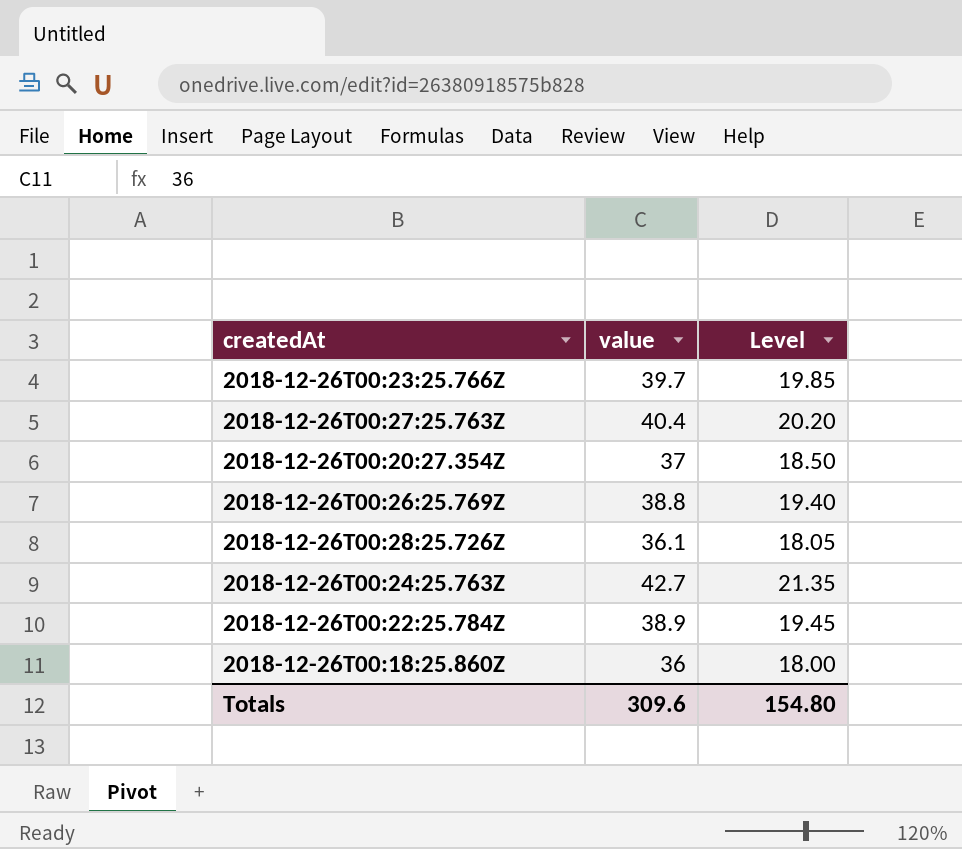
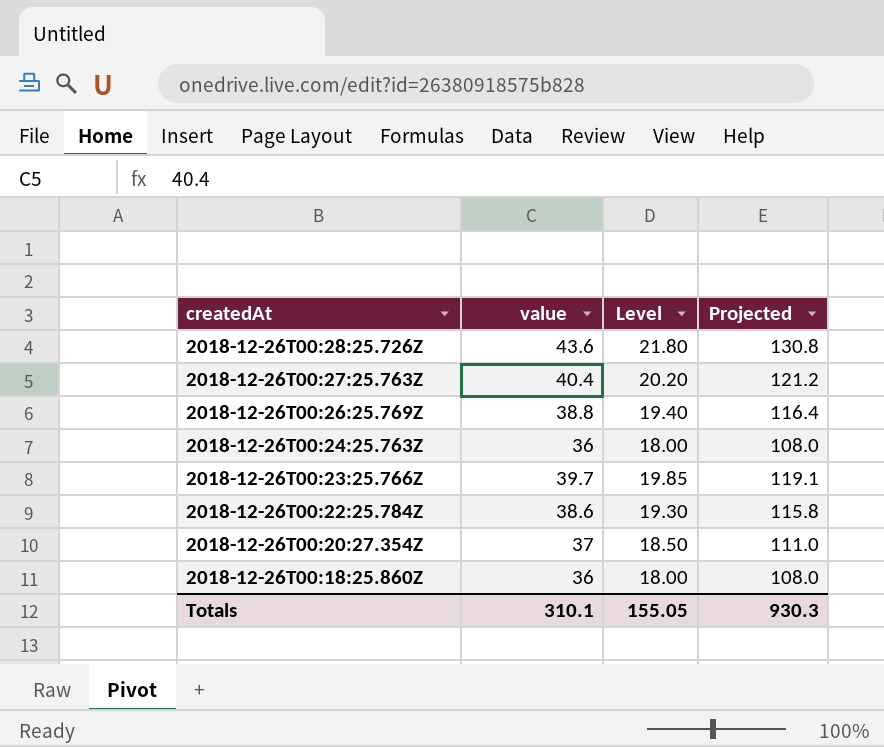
row order: none -> createdAt descending
column Projected | formula: none -> [value] * 3
2018-12-26T00:28:25.726Z | value: 36.1 -> 43.6
2018-12-26T00:28:25.726Z | Level: 18.05 -> 21.80
2018-12-26T00:24:25.763Z | value: 42.7 -> 36
2018-12-26T00:24:25.763Z | Level: 21.35 -> 18.00
2018-12-26T00:22:25.784Z | value: 38.9 -> 38.6
2018-12-26T00:22:25.784Z | Level: 19.45 -> 19.30
Totals | value: 309.6 -> 310.1
Totals | Level: 154.80 -> 155.05

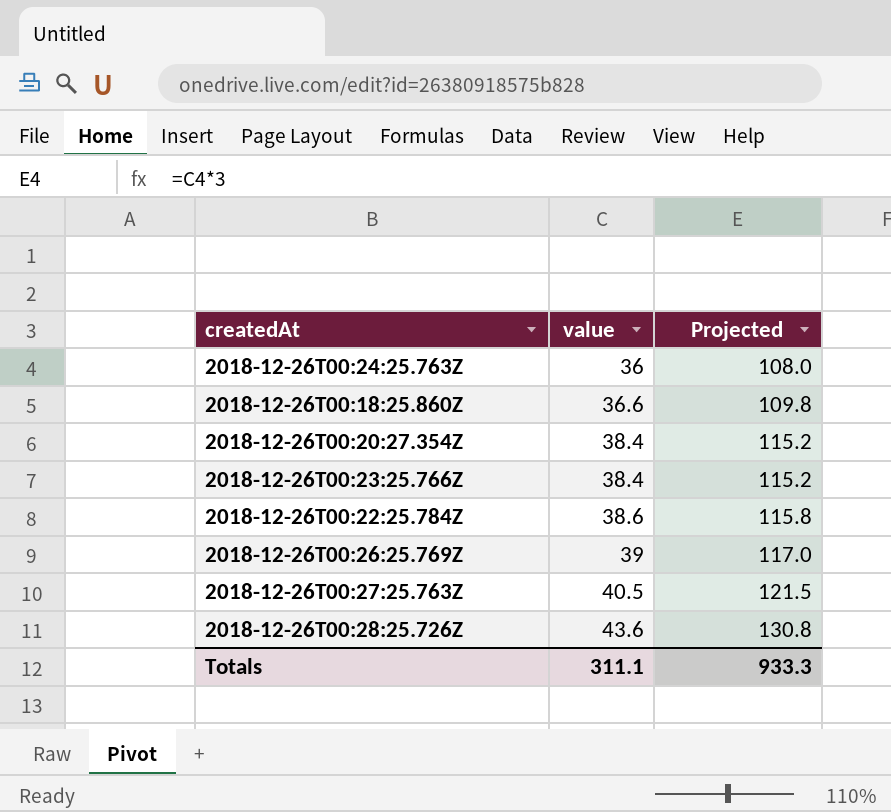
row order: createdAt descending -> value ascending
column Level | formula: [value] * 0.5 -> none
2018-12-26T00:18:25.860Z | value: 36 -> 36.6
2018-12-26T00:18:25.860Z | Projected: 108.0 -> 109.8
2018-12-26T00:20:27.354Z | value: 37 -> 38.4
2018-12-26T00:20:27.354Z | Projected: 111.0 -> 115.2
2018-12-26T00:23:25.766Z | value: 39.7 -> 38.4
2018-12-26T00:23:25.766Z | Projected: 119.1 -> 115.2
2018-12-26T00:26:25.769Z | value: 38.8 -> 39
2018-12-26T00:26:25.769Z | Projected: 116.4 -> 117.0
2018-12-26T00:27:25.763Z | value: 40.4 -> 40.5
2018-12-26T00:27:25.763Z | Projected: 121.2 -> 121.5
Totals | value: 310.1 -> 311.1
Totals | Projected: 930.3 -> 933.3

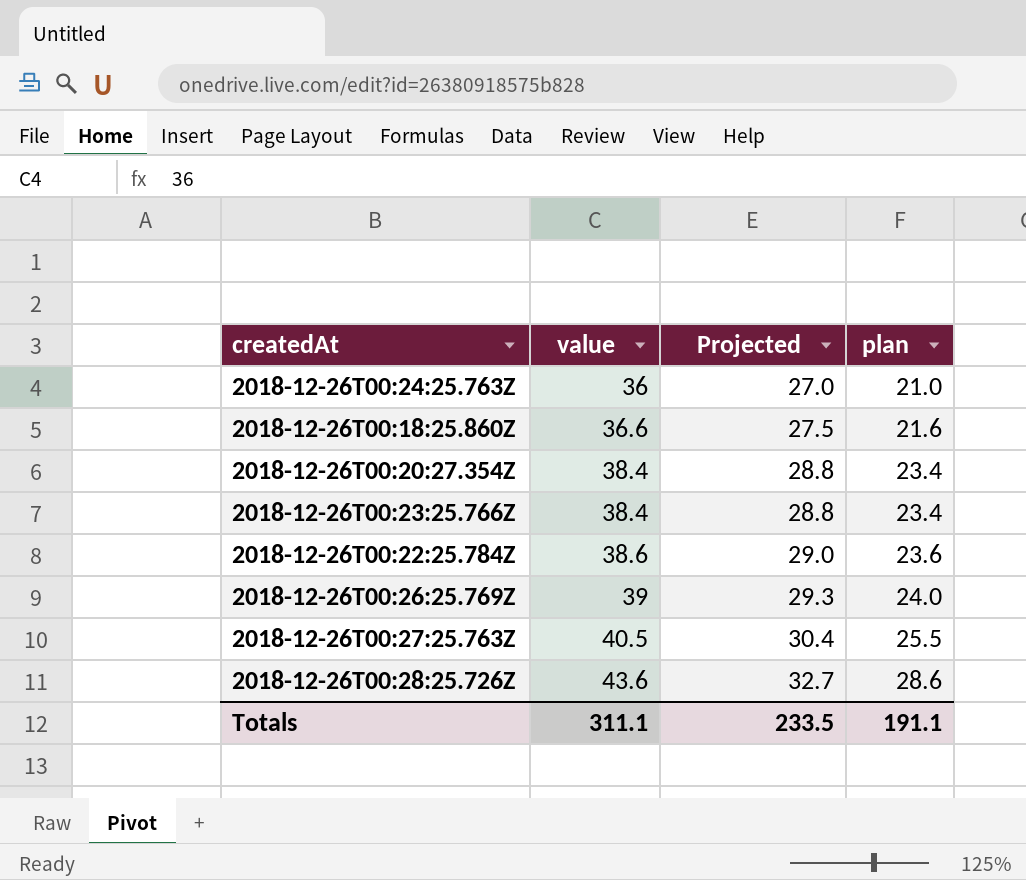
column Projected | formula: [value] * 3 -> [value] * 0.75
column plan | formula: none -> [value] - 15
Totals | Projected: 933.3 -> 233.5

